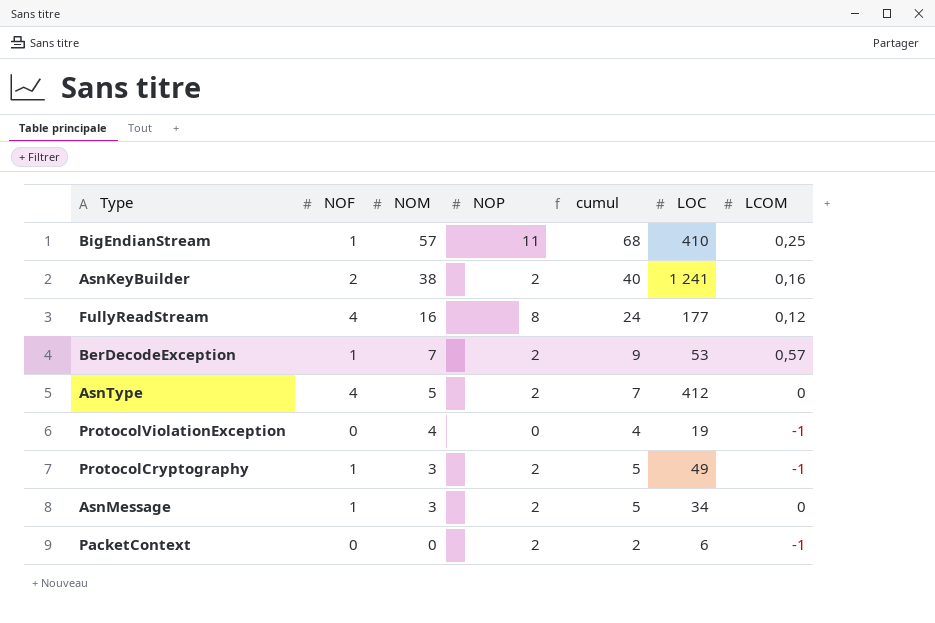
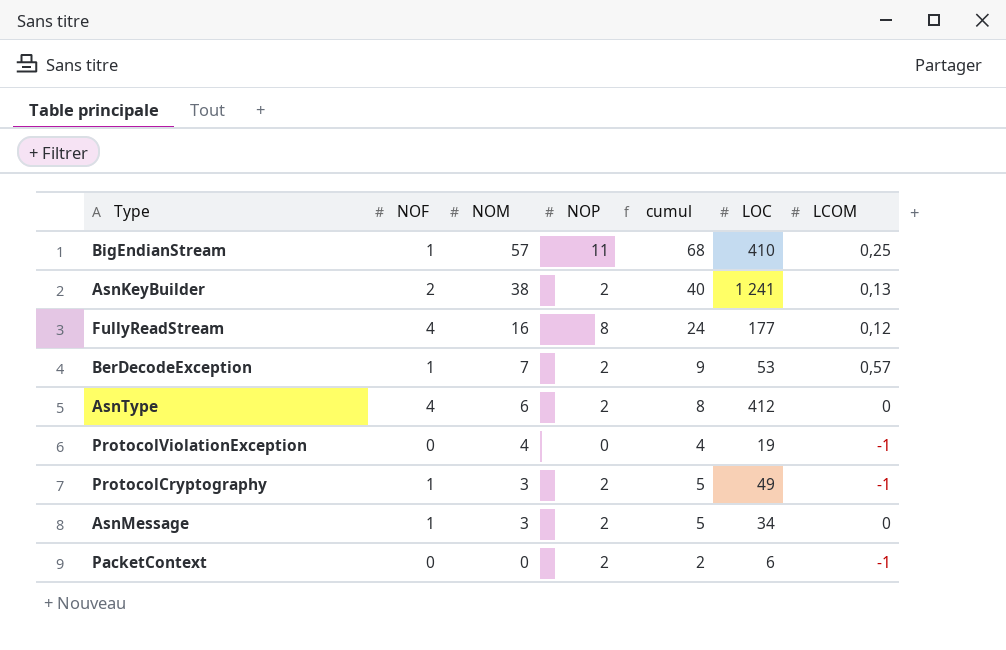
AsnKeyBuilder | LCOM: 0,16 -> 0,13
AsnType | NOM: 5 -> 6
AsnType | cumul: 7 -> 8

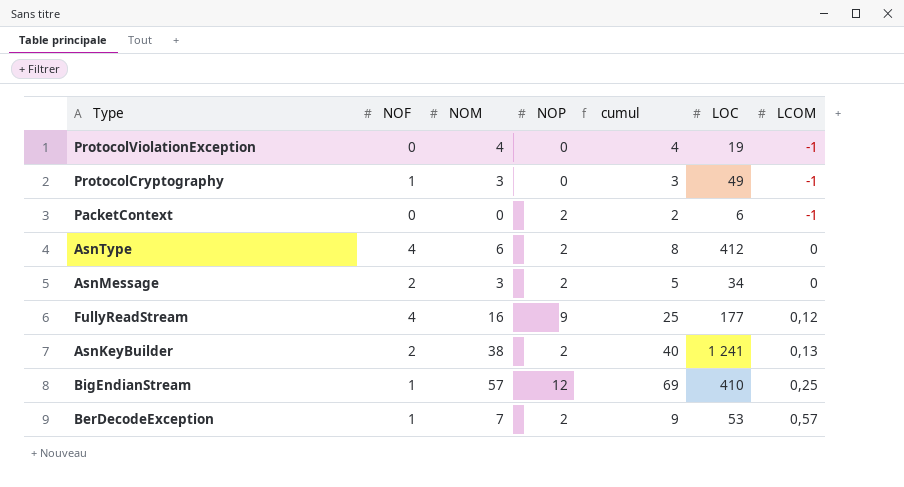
row order: NOM descending -> LCOM ascending
ProtocolCryptography | NOP: 2 -> 0
ProtocolCryptography | cumul: 5 -> 3
AsnMessage | NOF: 1 -> 2
FullyReadStream | NOP: 8 -> 9
FullyReadStream | cumul: 24 -> 25
BigEndianStream | NOP: 11 -> 12
BigEndianStream | cumul: 68 -> 69

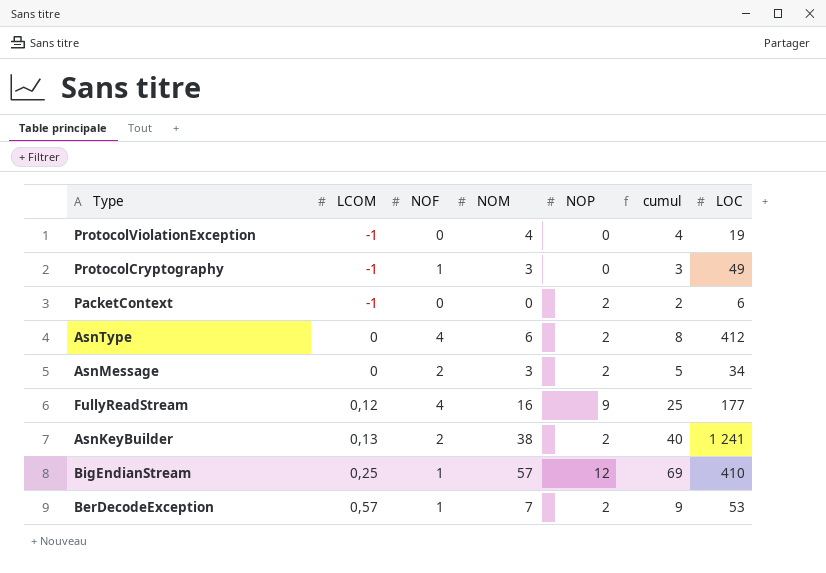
column LCOM | position: 7 -> 2

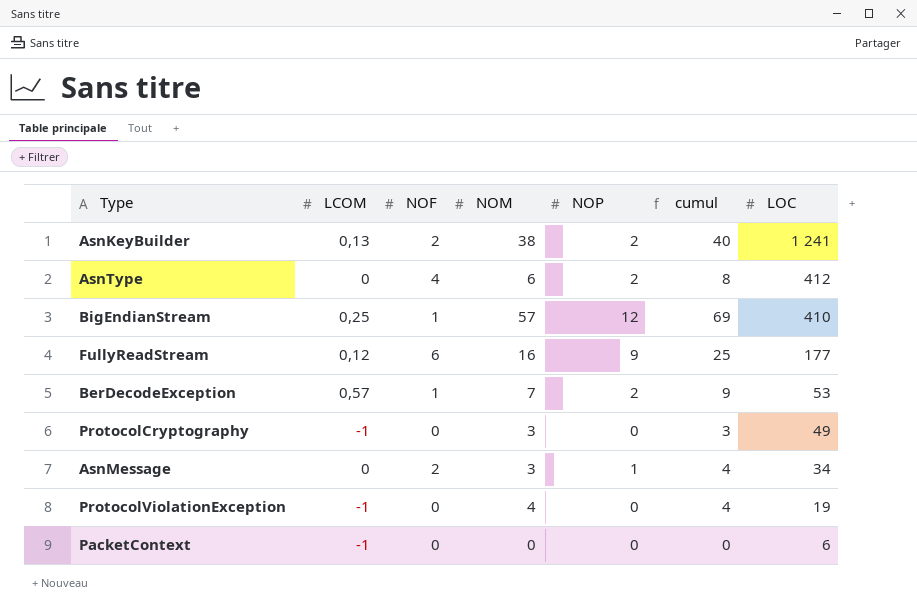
row order: LCOM ascending -> LOC descending
FullyReadStream | NOF: 4 -> 6
ProtocolCryptography | NOF: 1 -> 0
AsnMessage | NOP: 2 -> 1
AsnMessage | cumul: 5 -> 4
PacketContext | NOP: 2 -> 0
PacketContext | cumul: 2 -> 0

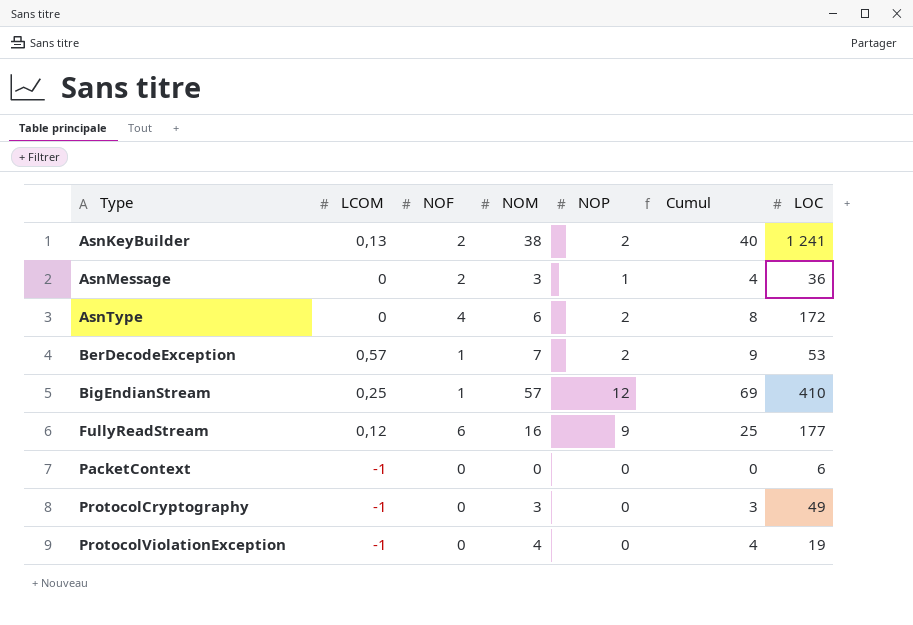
row order: LOC descending -> Type ascending
column name: cumul -> Cumul
AsnMessage | LOC: 34 -> 36
AsnType | LOC: 412 -> 172

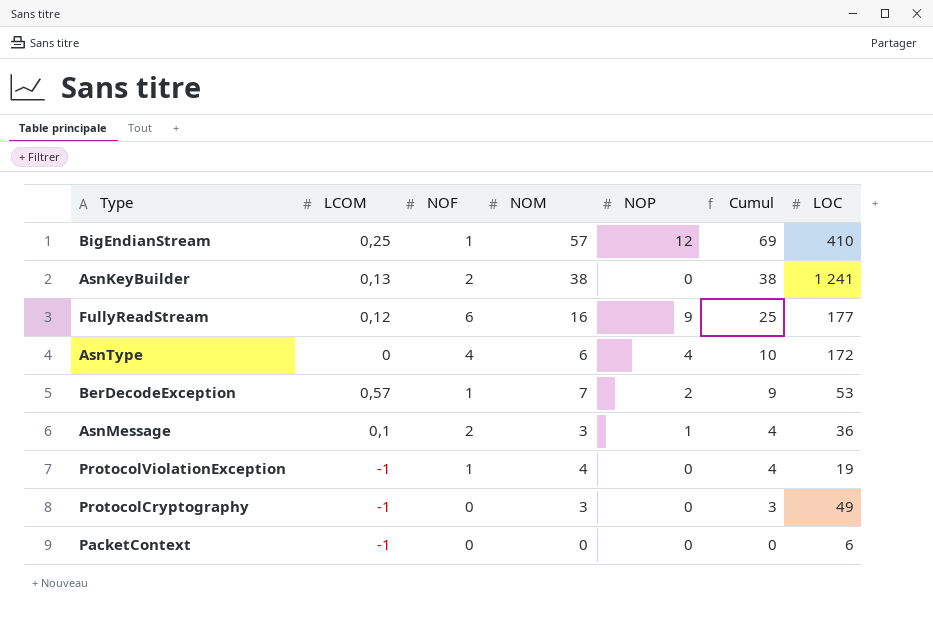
row order: Type ascending -> Cumul descending
AsnKeyBuilder | NOP: 2 -> 0
AsnKeyBuilder | Cumul: 40 -> 38
AsnType | NOP: 2 -> 4
AsnType | Cumul: 8 -> 10
AsnMessage | LCOM: 0 -> 0,1
ProtocolViolationException | NOF: 0 -> 1

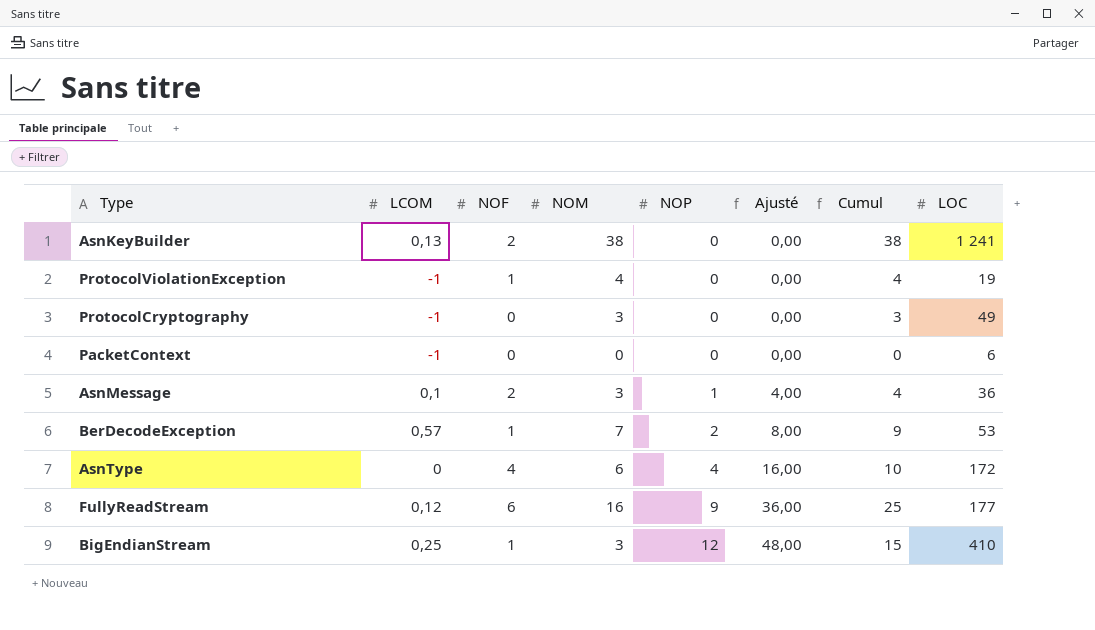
row order: Cumul descending -> NOP ascending
column Ajusté | formula: none -> [NOP] * 4
BigEndianStream | NOM: 57 -> 3
BigEndianStream | Cumul: 69 -> 15

